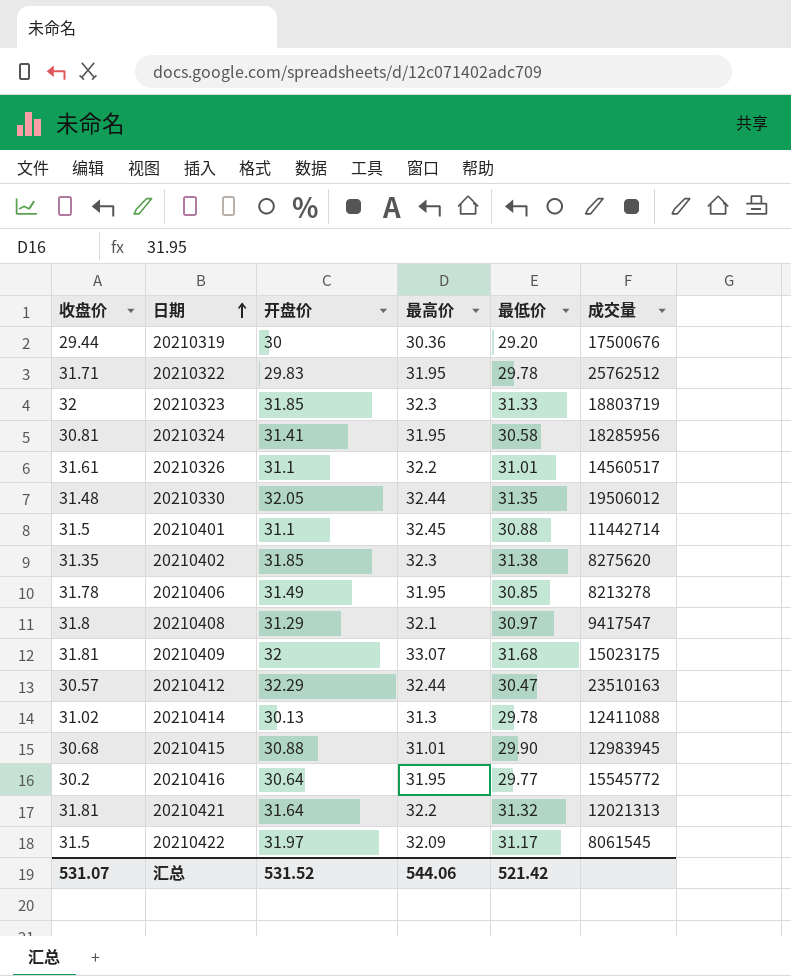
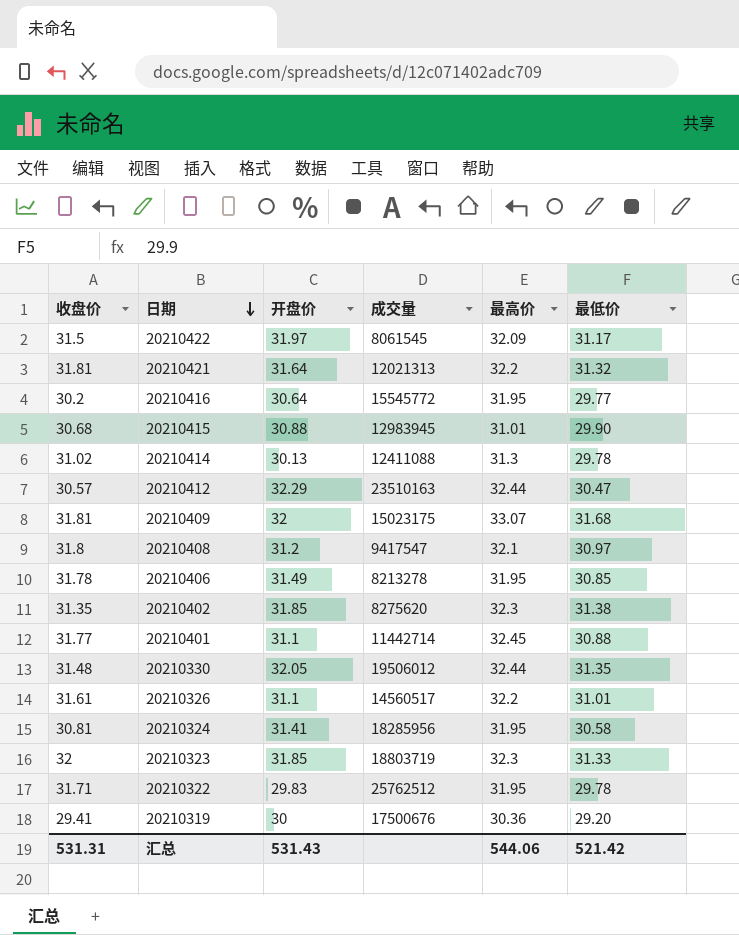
row order: 日期 ascending -> 日期 descending
column 成交量 | position: 6 -> 4
20210408 | 开盘价: 31.29 -> 31.2
20210401 | 收盘价: 31.5 -> 31.77
20210319 | 收盘价: 29.44 -> 29.41
汇总 | 收盘价: 531.07 -> 531.31
汇总 | 开盘价: 531.52 -> 531.43

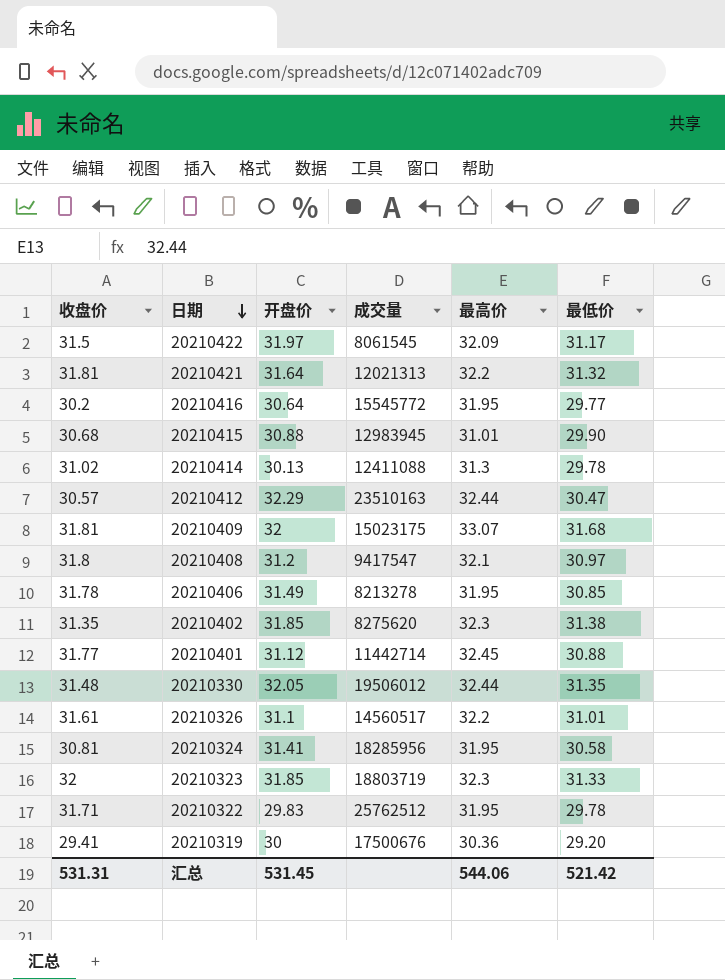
20210401 | 开盘价: 31.1 -> 31.12
汇总 | 开盘价: 531.43 -> 531.45

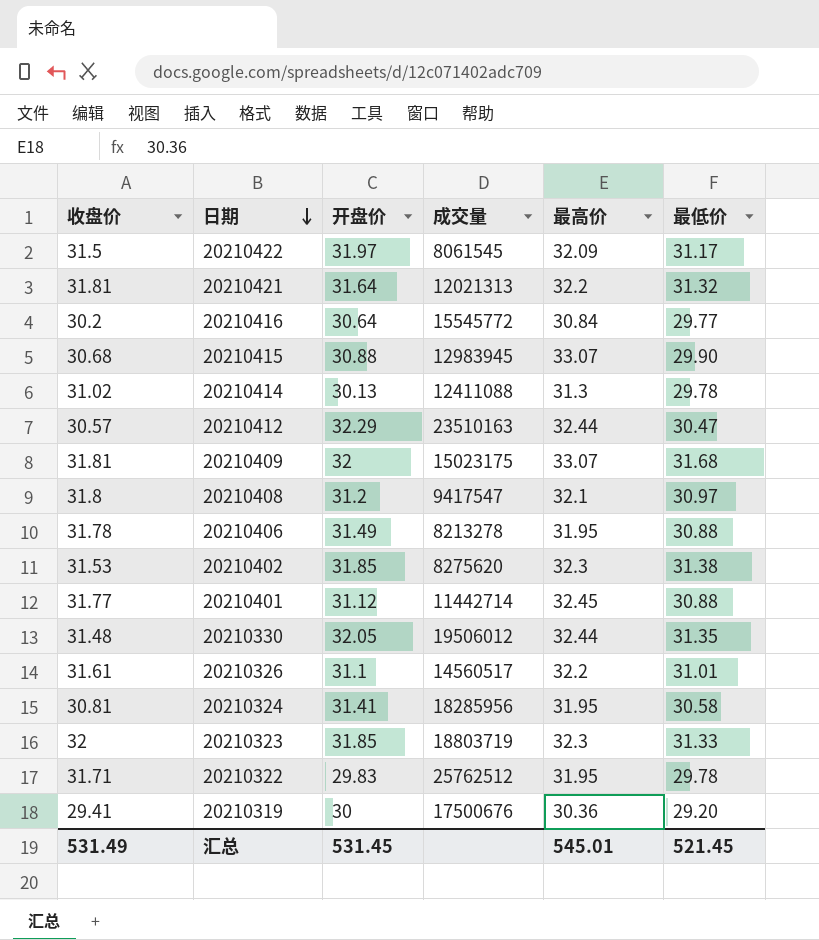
20210416 | 最高价: 31.95 -> 30.84
20210415 | 最高价: 31.01 -> 33.07
20210406 | 最低价: 30.85 -> 30.88
20210402 | 收盘价: 31.35 -> 31.53
汇总 | 收盘价: 531.31 -> 531.49
汇总 | 最高价: 544.06 -> 545.01
汇总 | 最低价: 521.42 -> 521.45

